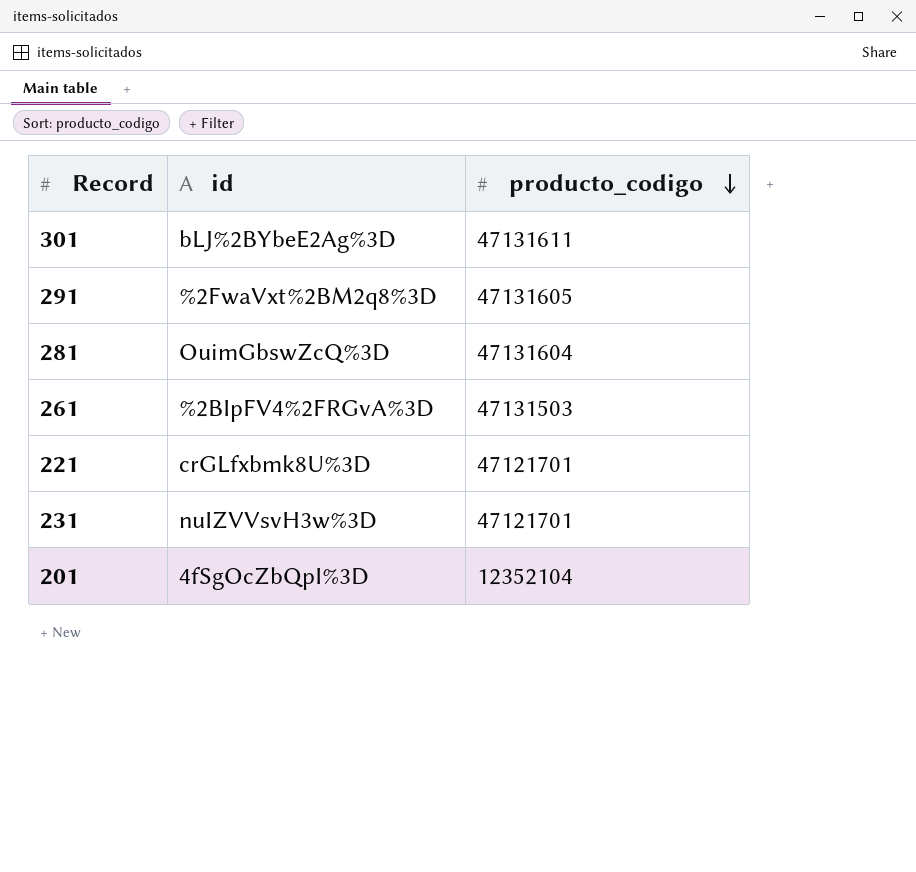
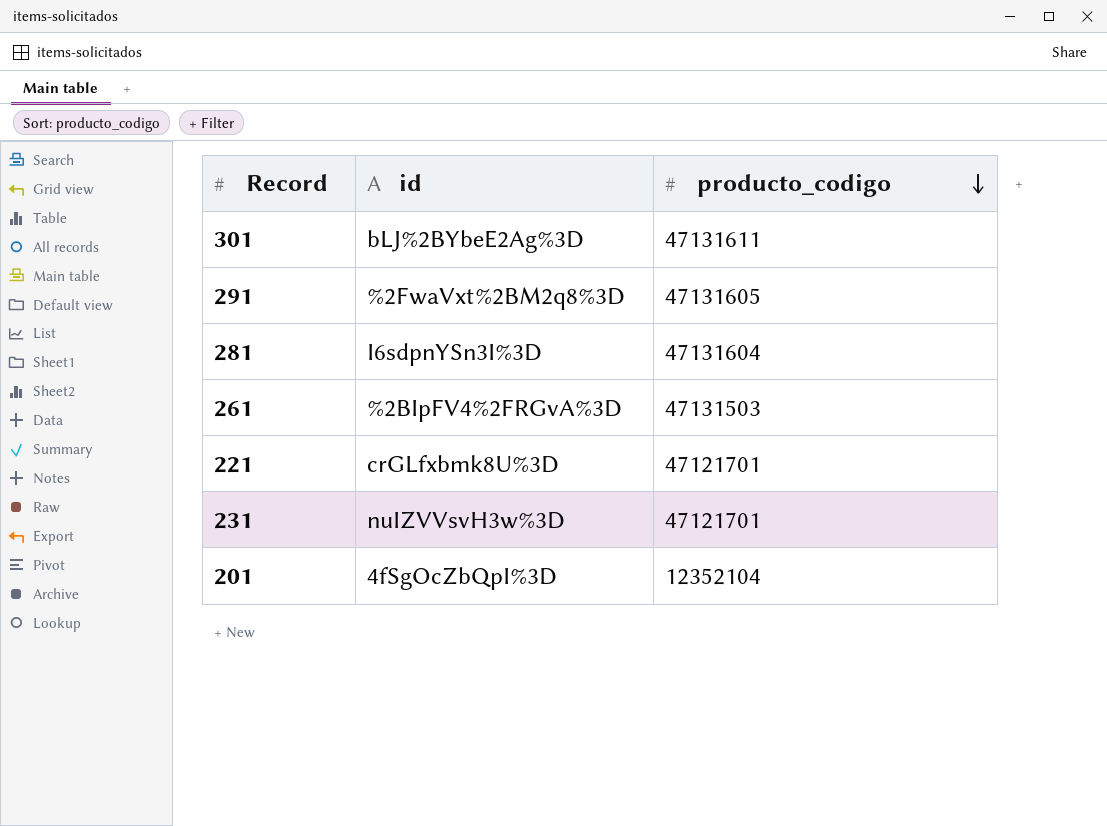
281 | id: OuimGbswZcQ%3D -> I6sdpnYSn3I%3D

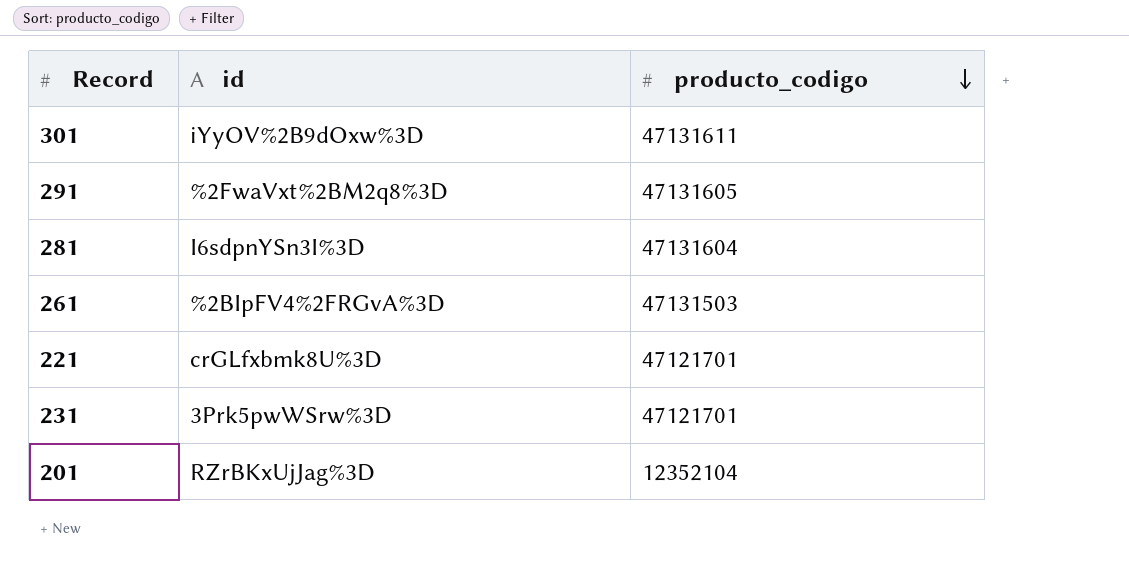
301 | id: bLJ%2BYbeE2Ag%3D -> iYyOV%2B9dOxw%3D
231 | id: nuIZVVsvH3w%3D -> 3Prk5pwWSrw%3D
201 | id: 4fSgOcZbQpI%3D -> RZrBKxUjJag%3D

